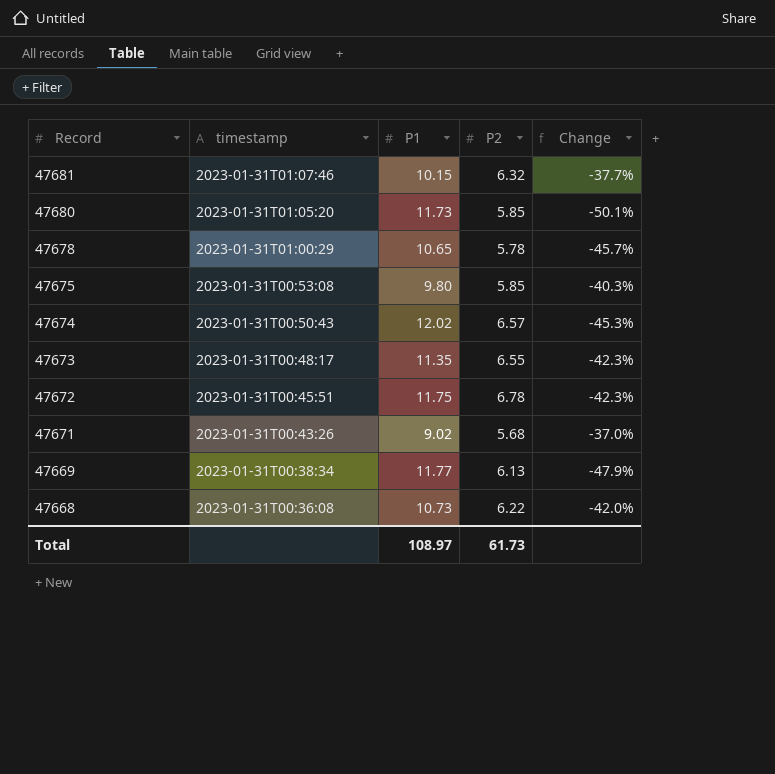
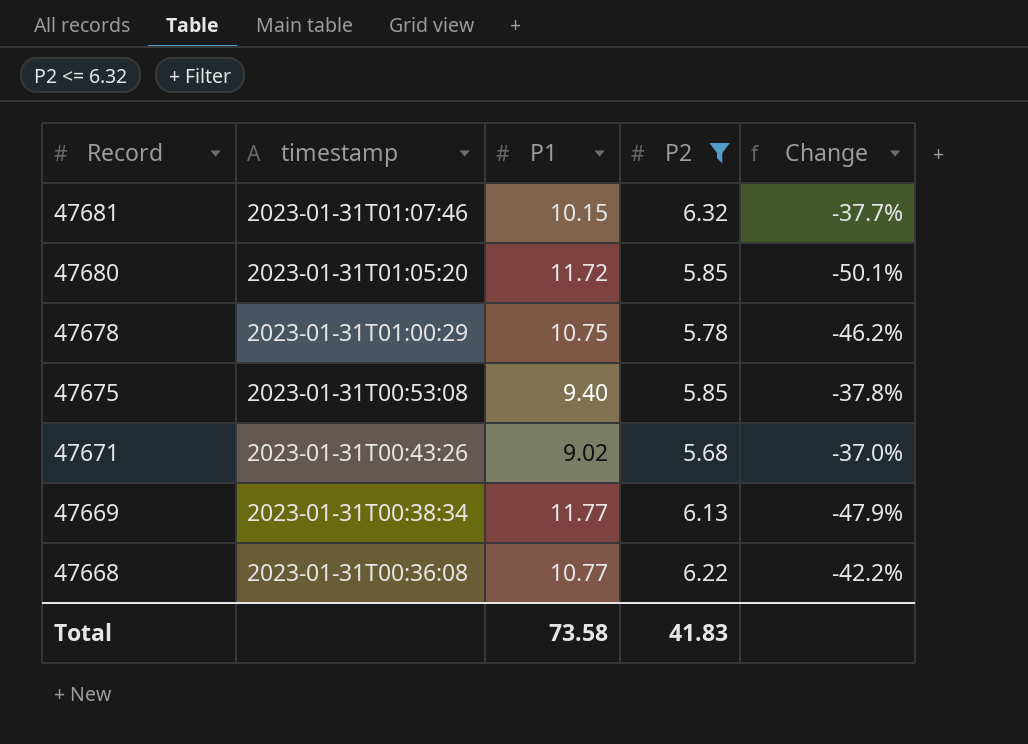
filter: none -> P2 <= 6.32
47680 | P1: 11.73 -> 11.72
47678 | P1: 10.65 -> 10.75
47678 | Change: -45.7% -> -46.2%
47675 | P1: 9.80 -> 9.40
47675 | Change: -40.3% -> -37.8%
47668 | P1: 10.73 -> 10.77
47668 | Change: -42.0% -> -42.2%
Total | P1: 108.97 -> 73.58
Total | P2: 61.73 -> 41.83

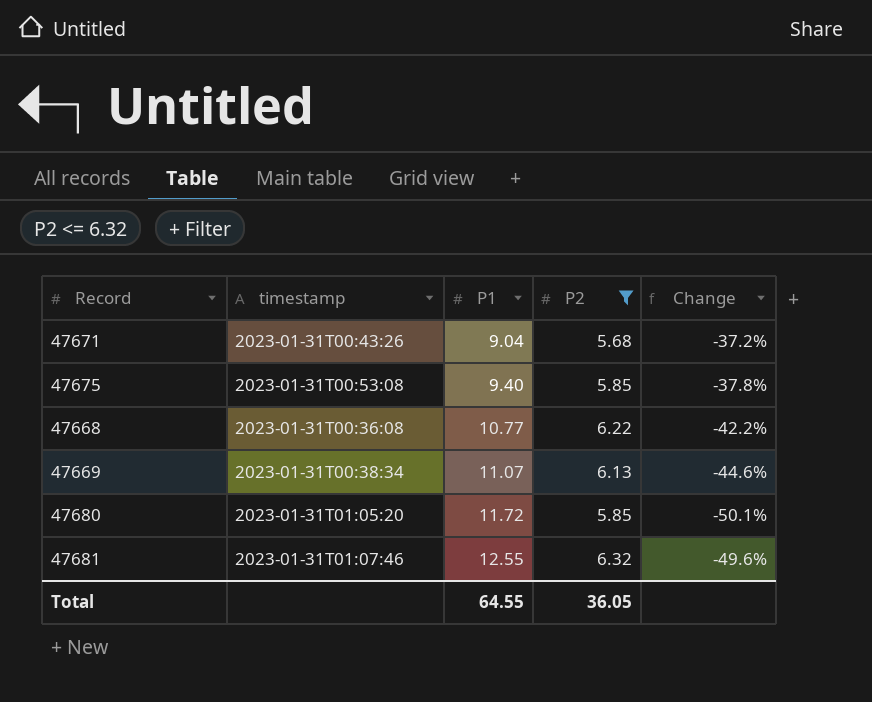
row order: Record descending -> P1 ascending
row 47678: 2023-01-31T01:00:29 | 10.75 | 5.78 | -46.2% -> none
47671 | P1: 9.02 -> 9.04
47671 | Change: -37.0% -> -37.2%
47669 | P1: 11.77 -> 11.07
47669 | Change: -47.9% -> -44.6%
47681 | P1: 10.15 -> 12.55
47681 | Change: -37.7% -> -49.6%
Total | P1: 73.58 -> 64.55
Total | P2: 41.83 -> 36.05

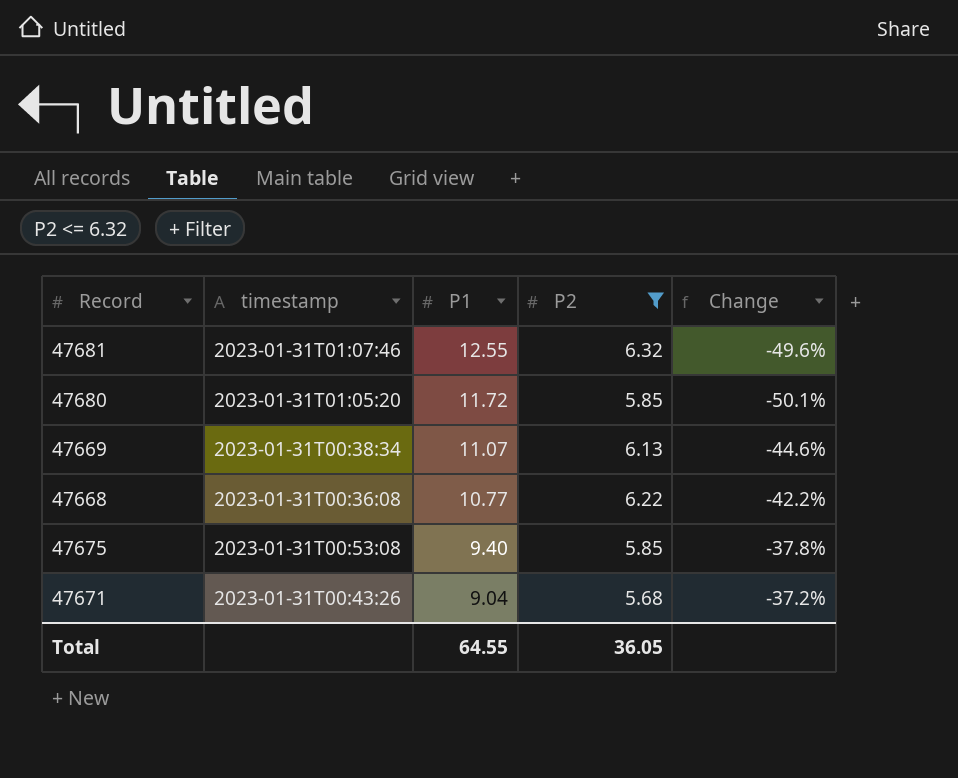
row order: P1 ascending -> P1 descending

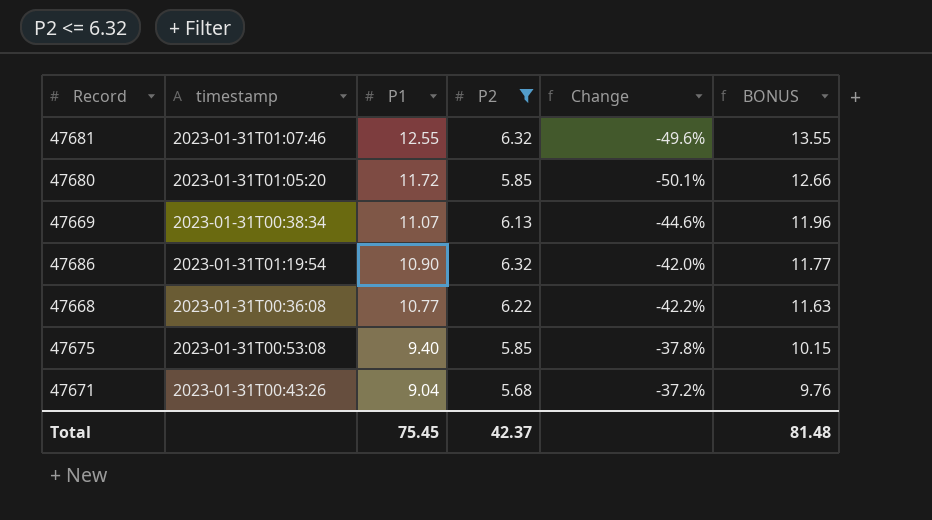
column BONUS | formula: none -> [P1] * 1.08
row 47686: none -> 2023-01-31T01:19:54 | 10.90 | 6.32 | -42.0% | 11.77
Total | P1: 64.55 -> 75.45
Total | P2: 36.05 -> 42.37

